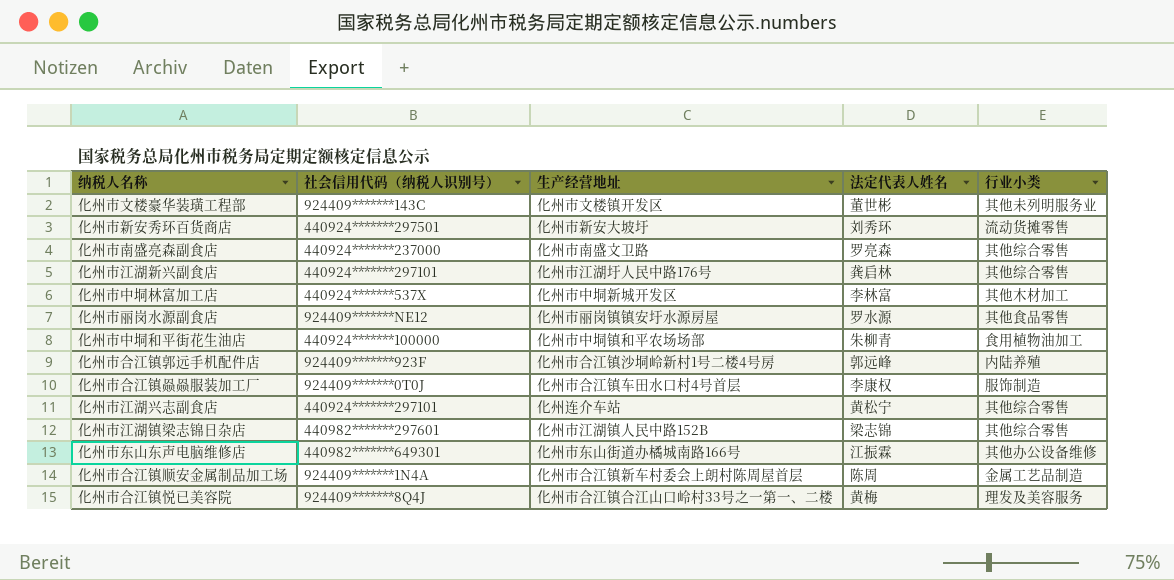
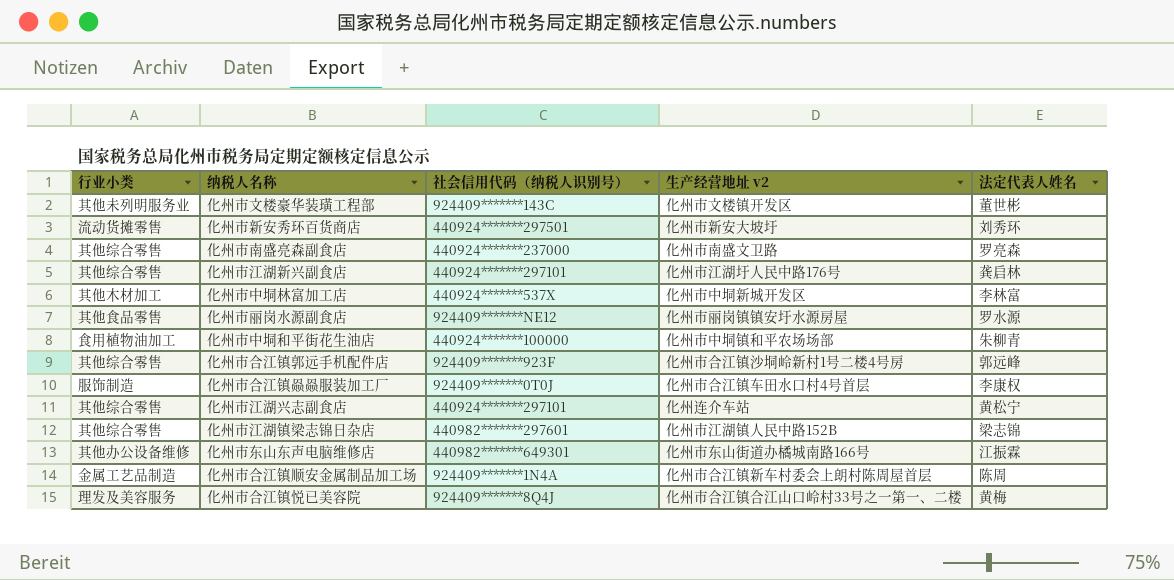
column 行业小类 | position: 5 -> 1
column name: 生产经营地址 -> 生产经营地址 v2
化州市合江镇郭远手机配件店 | 行业小类: 内陆养殖 -> 其他综合零售

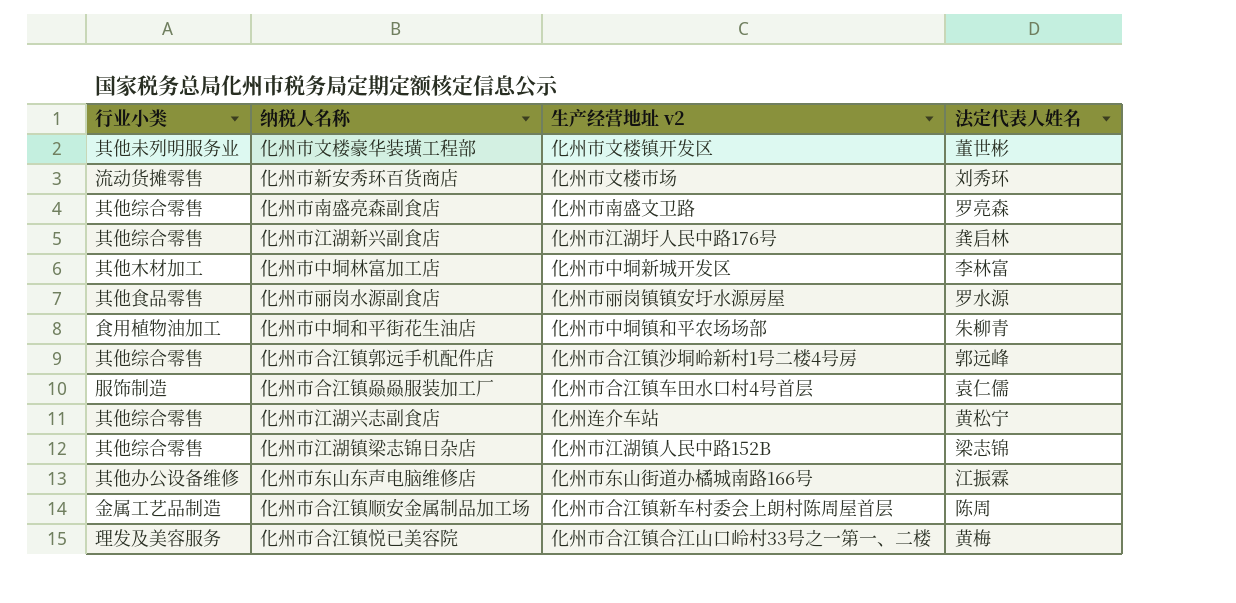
column 社会信用代码（纳税人识别号） | position: 3 -> none
化州市新安秀环百货商店 | 生产经营地址 v2: 化州市新安大坡圩 -> 化州市文楼市场
化州市合江镇赑赑服装加工厂 | 法定代表人姓名: 李康权 -> 袁仁儒

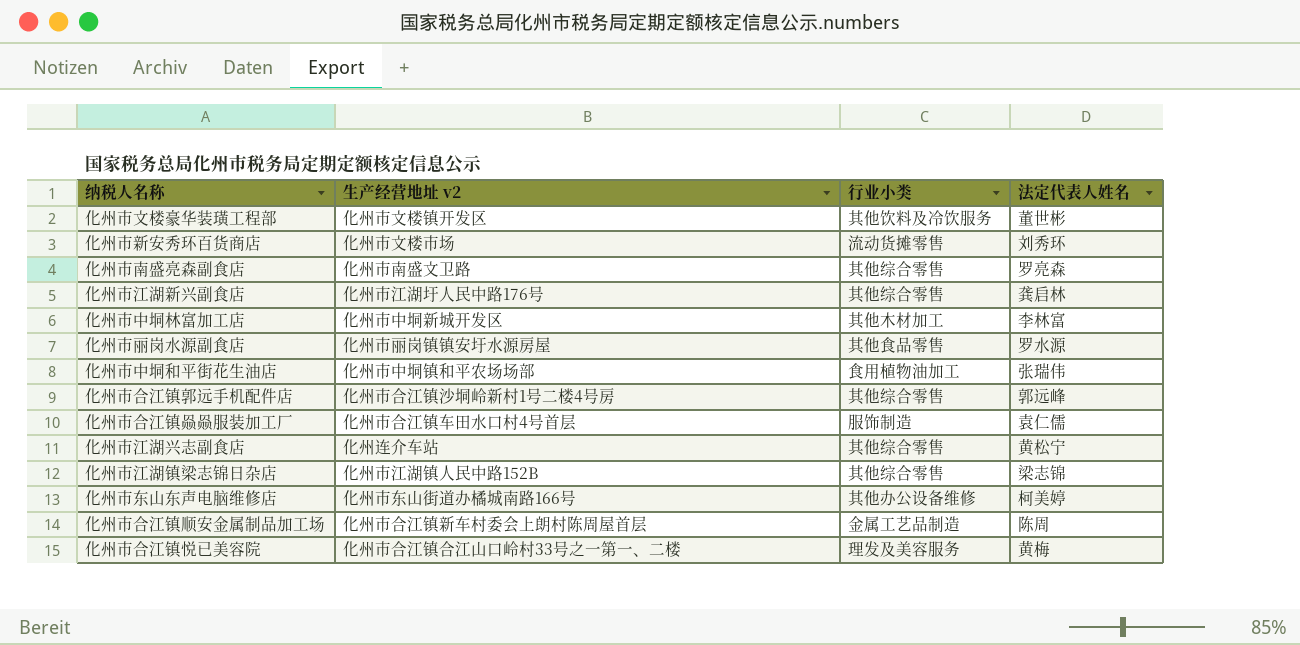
column 行业小类 | position: 1 -> 3
化州市文楼豪华装璜工程部 | 行业小类: 其他未列明服务业 -> 其他饮料及冷饮服务
化州市中垌和平街花生油店 | 法定代表人姓名: 朱柳青 -> 张瑞伟
化州市东山东声电脑维修店 | 法定代表人姓名: 江振霖 -> 柯美婷

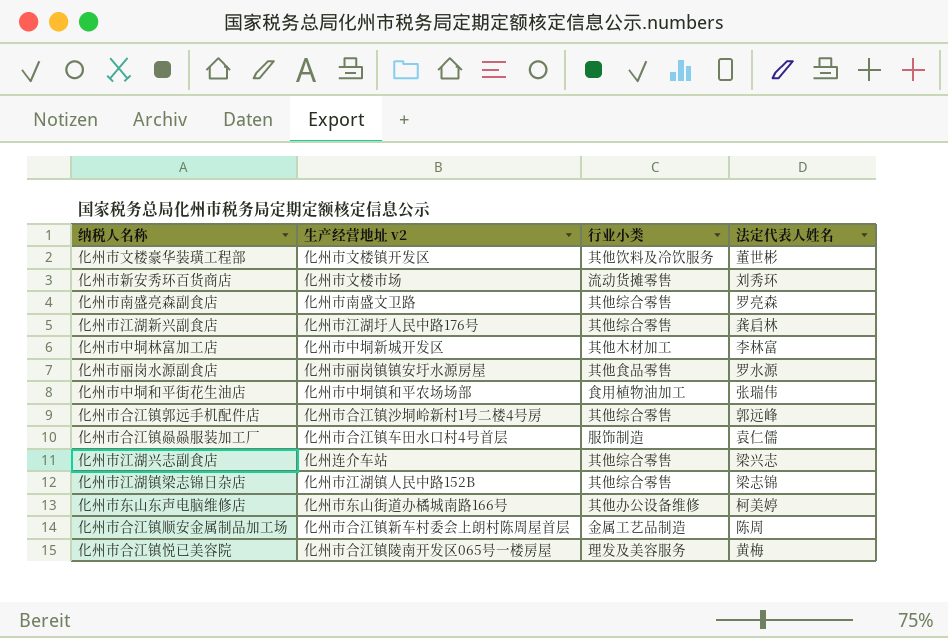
化州市江湖兴志副食店 | 法定代表人姓名: 黄松宁 -> 梁兴志
化州市合江镇悦已美容院 | 生产经营地址 v2: 化州市合江镇合江山口岭村33号之一第一、二楼 -> 化州市合江镇陵南开发区065号一楼房屋

